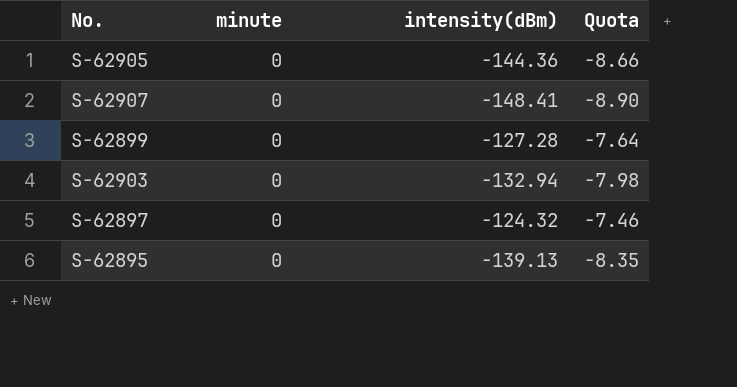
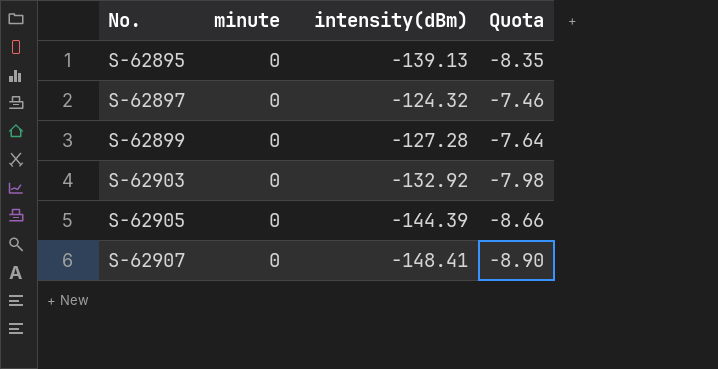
row order: none -> No. ascending
S-62903 | intensity(dBm): -132.94 -> -132.92
S-62905 | intensity(dBm): -144.36 -> -144.39

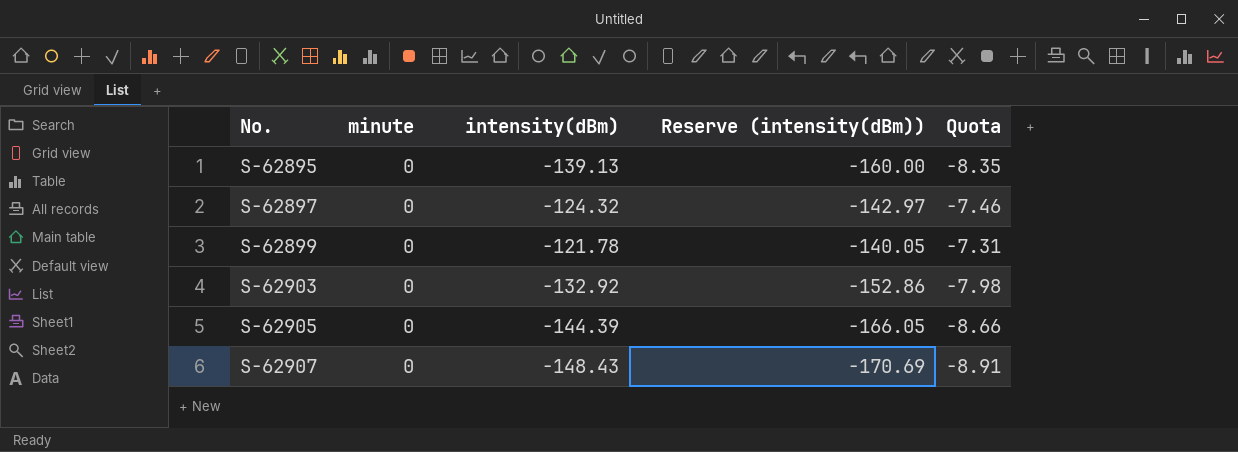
column Reserve (intensity(dBm)) | formula: none -> [intensity(dBm)] * 1.15
S-62899 | intensity(dBm): -127.28 -> -121.78
S-62899 | Quota: -7.64 -> -7.31
S-62907 | intensity(dBm): -148.41 -> -148.43
S-62907 | Quota: -8.90 -> -8.91

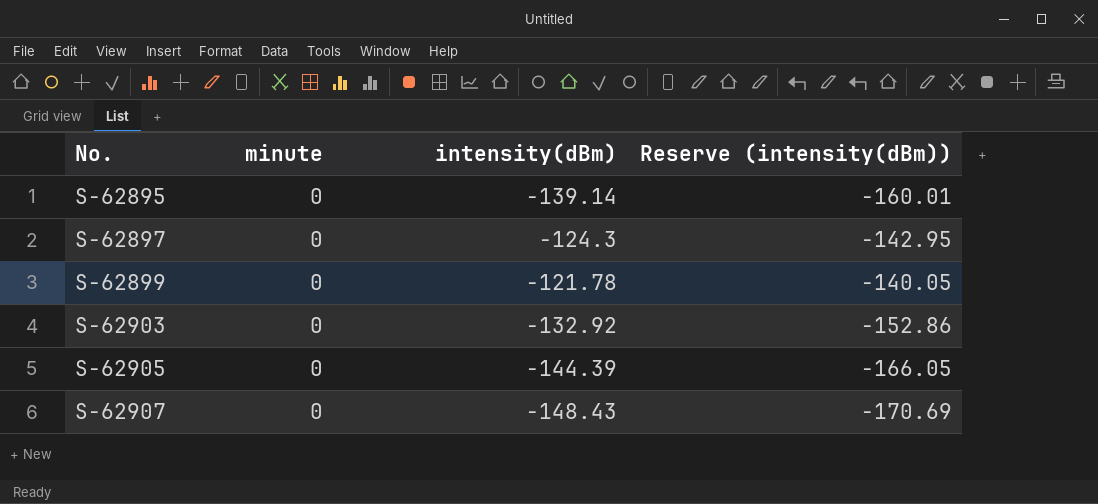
column Quota | formula: [intensity(dBm)] * 0.06 -> none
S-62895 | intensity(dBm): -139.13 -> -139.14
S-62895 | Reserve (intensity(dBm)): -160.00 -> -160.01
S-62897 | intensity(dBm): -124.32 -> -124.3
S-62897 | Reserve (intensity(dBm)): -142.97 -> -142.95

